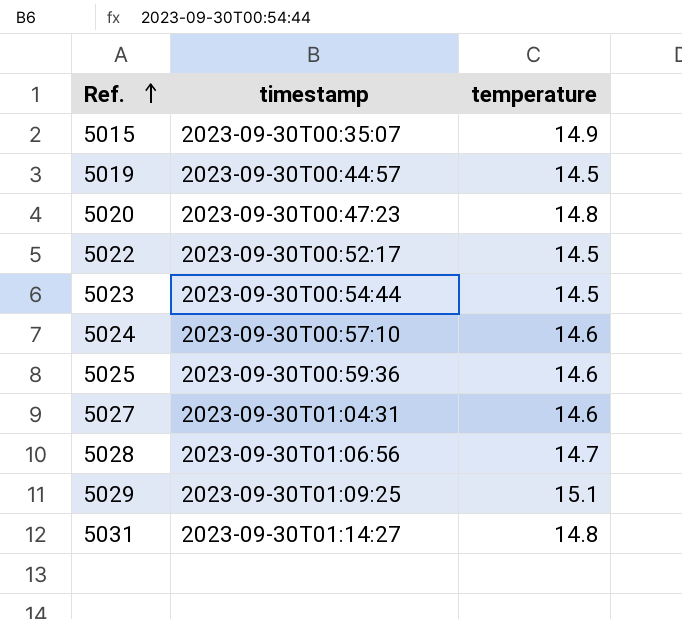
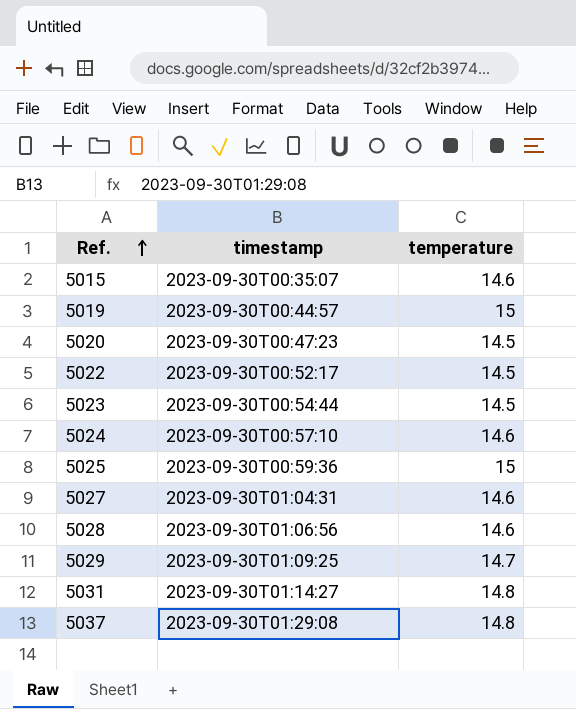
5015 | temperature: 14.9 -> 14.6
5019 | temperature: 14.5 -> 15
5020 | temperature: 14.8 -> 14.5
5025 | temperature: 14.6 -> 15
5028 | temperature: 14.7 -> 14.6
5029 | temperature: 15.1 -> 14.7
row 5037: none -> 2023-09-30T01:29:08 | 14.8

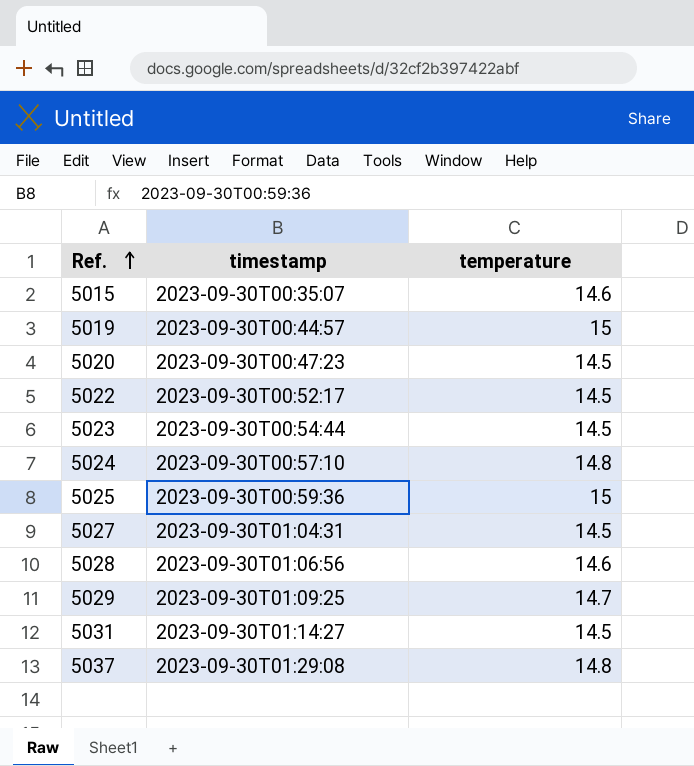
5024 | temperature: 14.6 -> 14.8
5027 | temperature: 14.6 -> 14.5
5031 | temperature: 14.8 -> 14.5

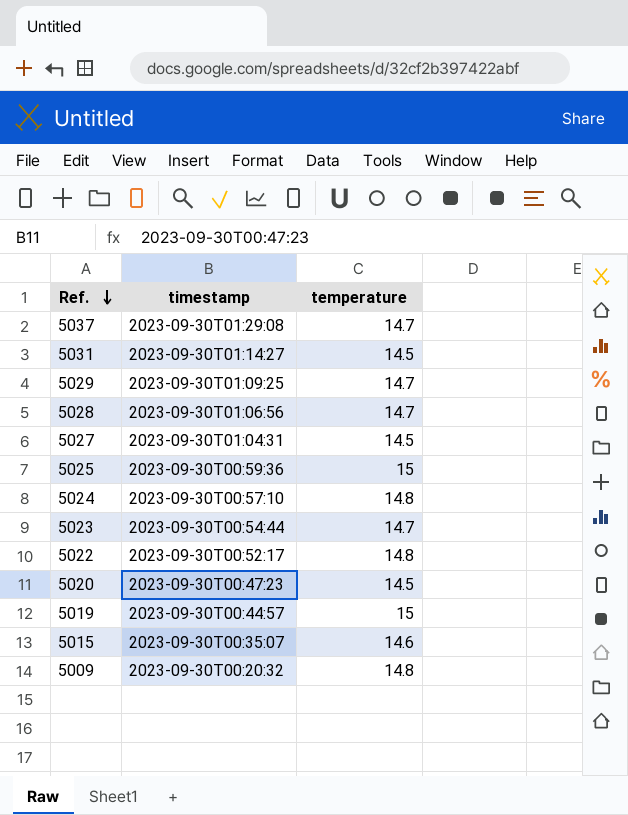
row order: Ref. ascending -> Ref. descending
5037 | temperature: 14.8 -> 14.7
5028 | temperature: 14.6 -> 14.7
5023 | temperature: 14.5 -> 14.7
5022 | temperature: 14.5 -> 14.8
row 5009: none -> 2023-09-30T00:20:32 | 14.8

